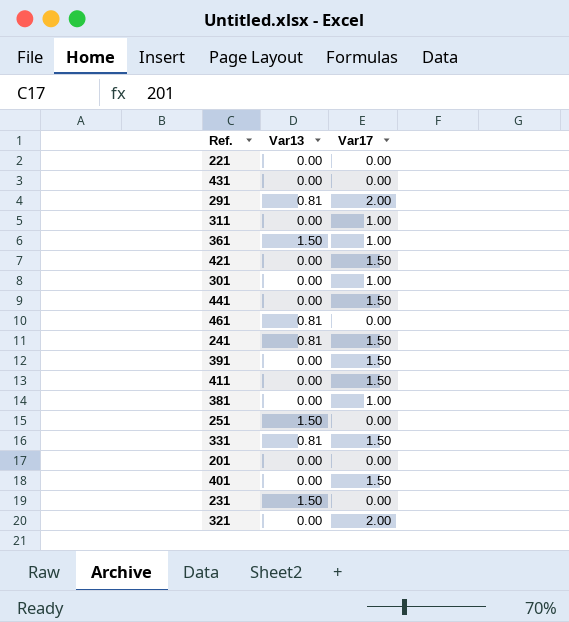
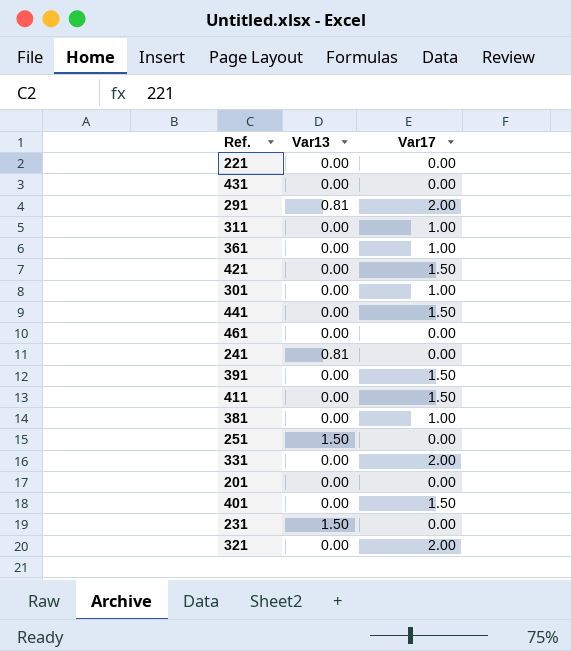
361 | Var13: 1.50 -> 0.00
461 | Var13: 0.81 -> 0.00
241 | Var17: 1.50 -> 0.00
331 | Var13: 0.81 -> 0.00
331 | Var17: 1.50 -> 2.00

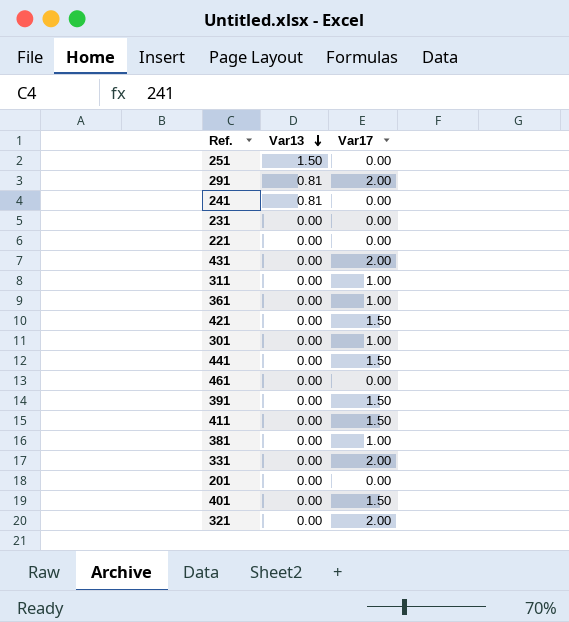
row order: none -> Var13 descending
231 | Var13: 1.50 -> 0.00
431 | Var17: 0.00 -> 2.00

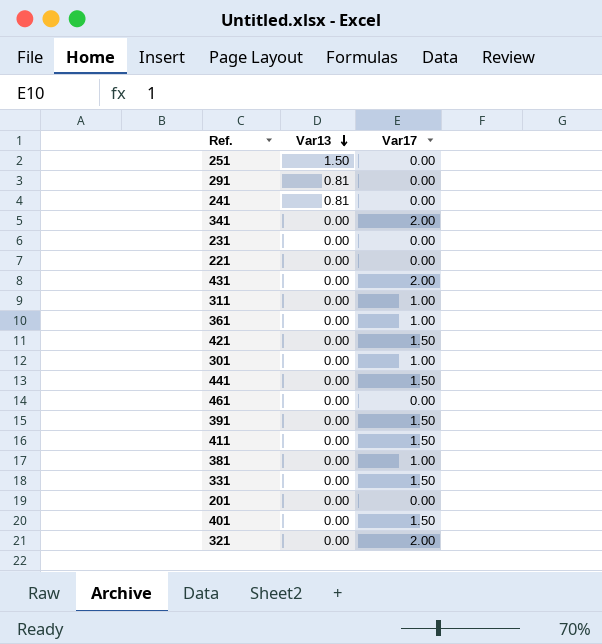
291 | Var17: 2.00 -> 0.00
row 341: none -> 0.00 | 2.00
331 | Var17: 2.00 -> 1.50

